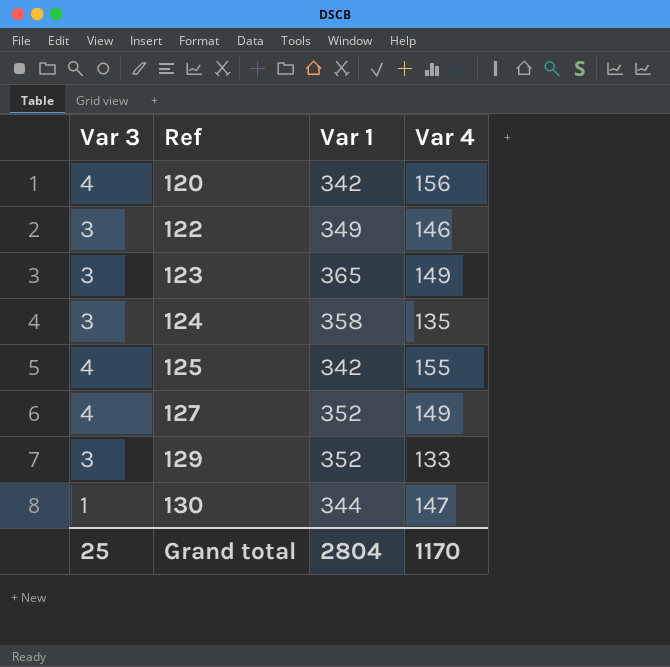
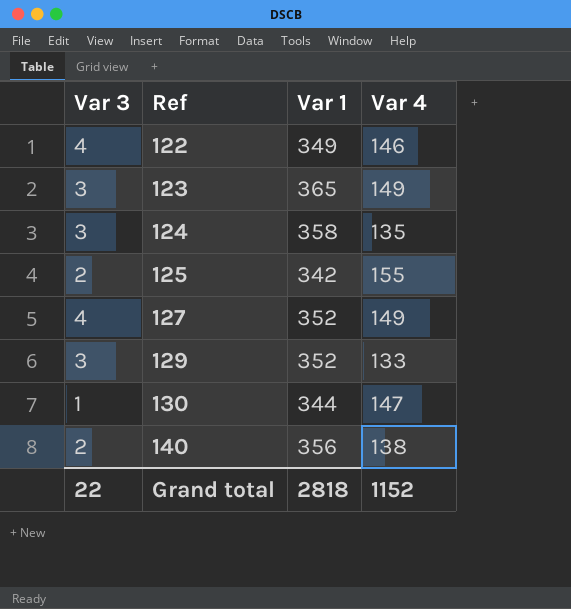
row 120: 4 | 342 | 156 -> none
122 | Var 3: 3 -> 4
125 | Var 3: 4 -> 2
row 140: none -> 2 | 356 | 138
Grand total | Var 3: 25 -> 22
Grand total | Var 1: 2804 -> 2818
Grand total | Var 4: 1170 -> 1152

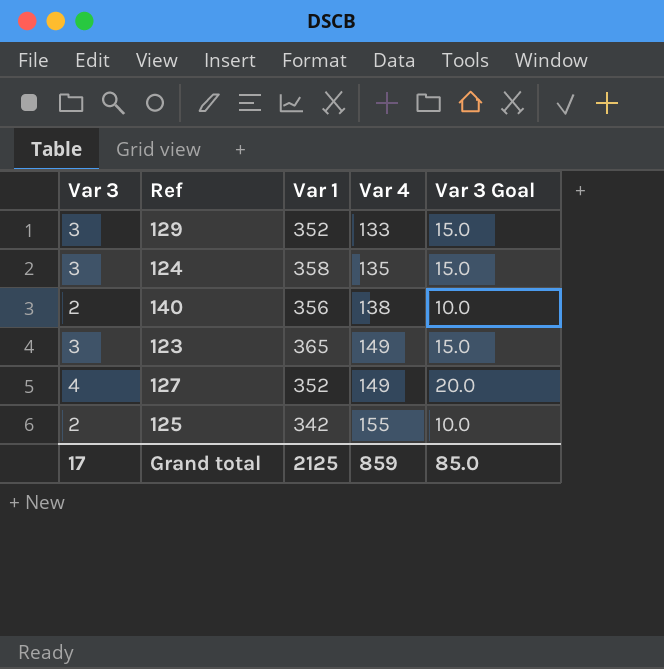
row order: Ref ascending -> Var 4 ascending
column Var 3 Goal | formula: none -> [Var 3] * 5
row 122: 4 | 349 | 146 -> none
row 130: 1 | 344 | 147 -> none
Grand total | Var 3: 22 -> 17
Grand total | Var 1: 2818 -> 2125
Grand total | Var 4: 1152 -> 859

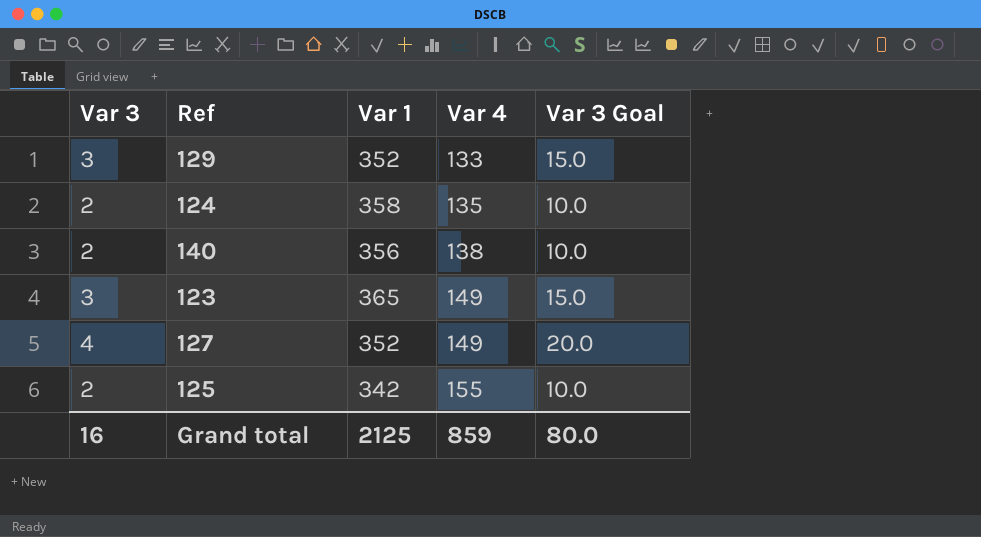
124 | Var 3: 3 -> 2
124 | Var 3 Goal: 15.0 -> 10.0
Grand total | Var 3: 17 -> 16
Grand total | Var 3 Goal: 85.0 -> 80.0

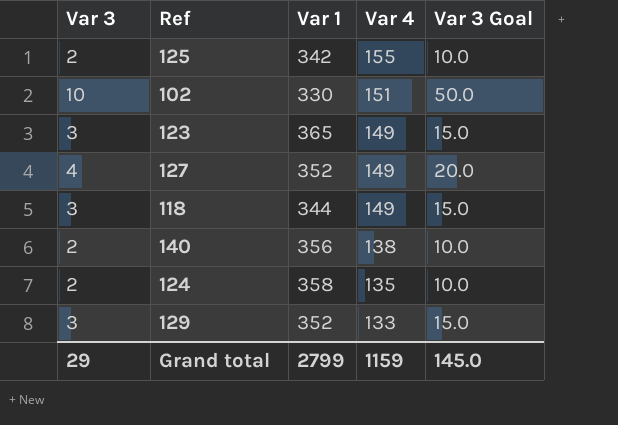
row order: Var 4 ascending -> Var 4 descending
row 102: none -> 10 | 330 | 151 | 50.0
row 118: none -> 3 | 344 | 149 | 15.0
Grand total | Var 3: 16 -> 29
Grand total | Var 1: 2125 -> 2799
Grand total | Var 4: 859 -> 1159
Grand total | Var 3 Goal: 80.0 -> 145.0

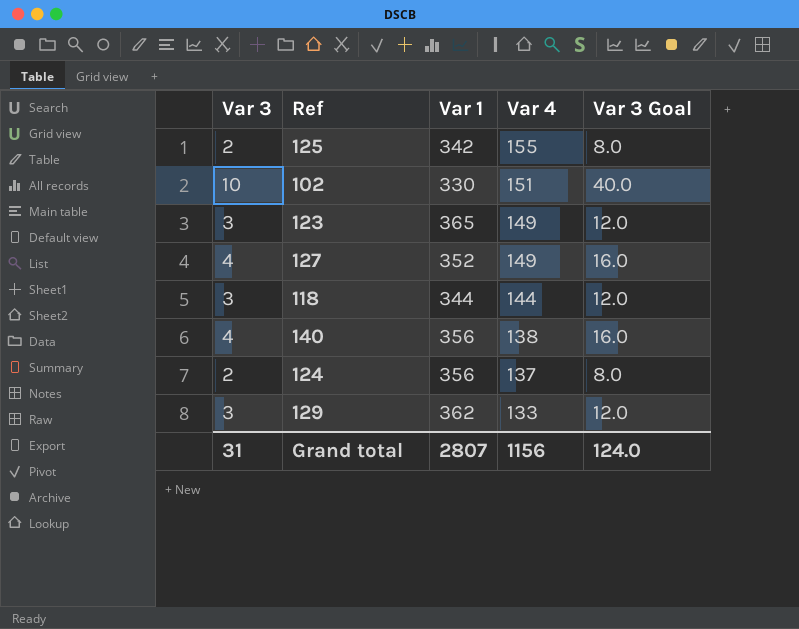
column Var 3 Goal | formula: [Var 3] * 5 -> [Var 3] * 4
118 | Var 4: 149 -> 144
140 | Var 3: 2 -> 4
124 | Var 1: 358 -> 356
124 | Var 4: 135 -> 137
129 | Var 1: 352 -> 362
Grand total | Var 3: 29 -> 31
Grand total | Var 1: 2799 -> 2807
Grand total | Var 4: 1159 -> 1156
Grand total | Var 3 Goal: 145.0 -> 124.0

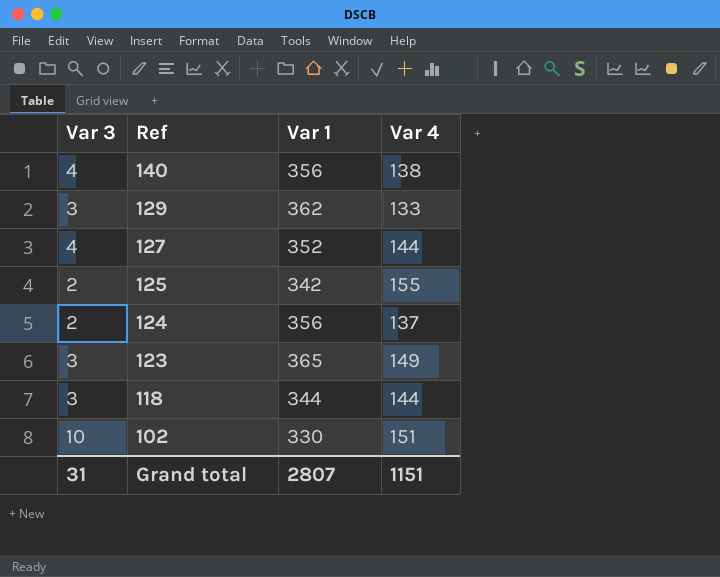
row order: Var 4 descending -> Ref descending
column Var 3 Goal | formula: [Var 3] * 4 -> none
127 | Var 4: 149 -> 144
Grand total | Var 4: 1156 -> 1151

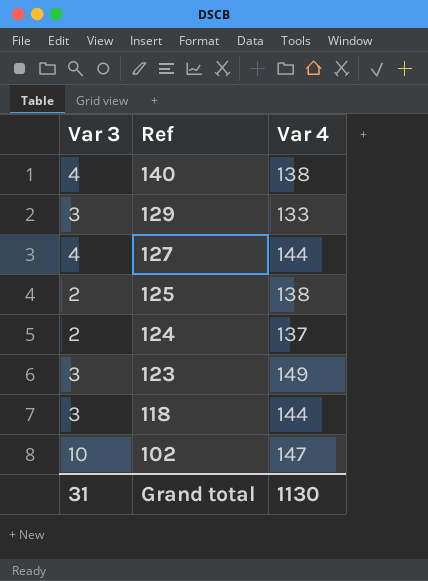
column Var 1 | position: 3 -> none
125 | Var 4: 155 -> 138
102 | Var 4: 151 -> 147
Grand total | Var 4: 1151 -> 1130

